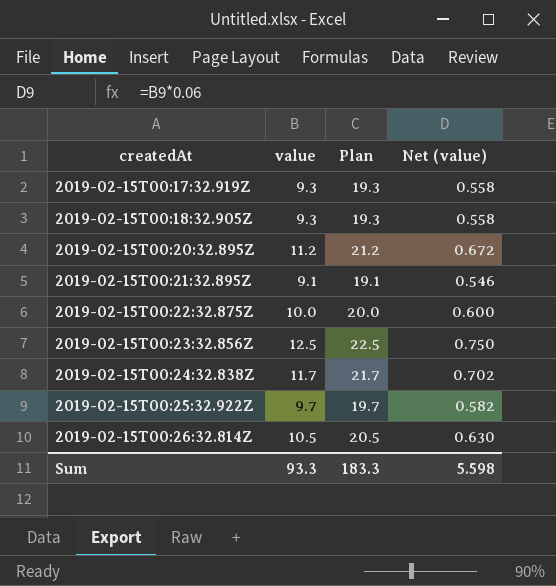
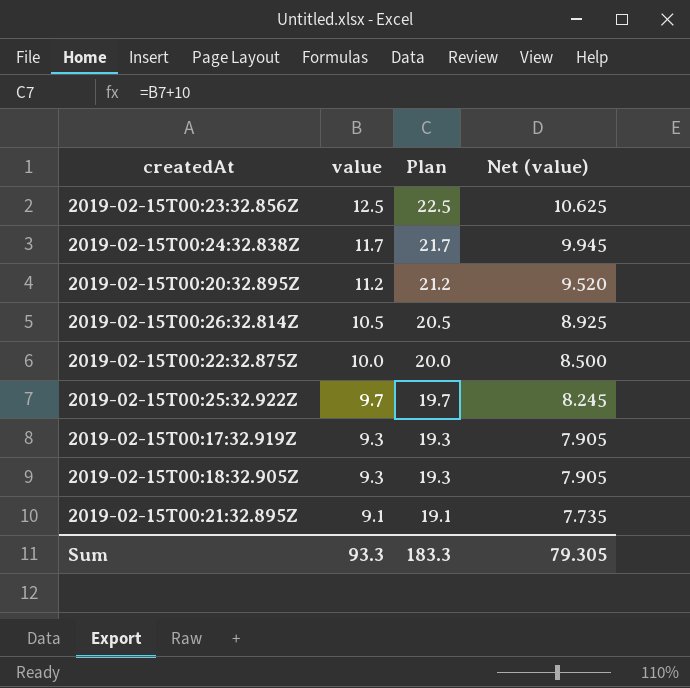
row order: createdAt ascending -> value descending
column Net (value) | formula: [value] * 0.06 -> [value] * 0.85
Sum | Net (value): 5.598 -> 79.305

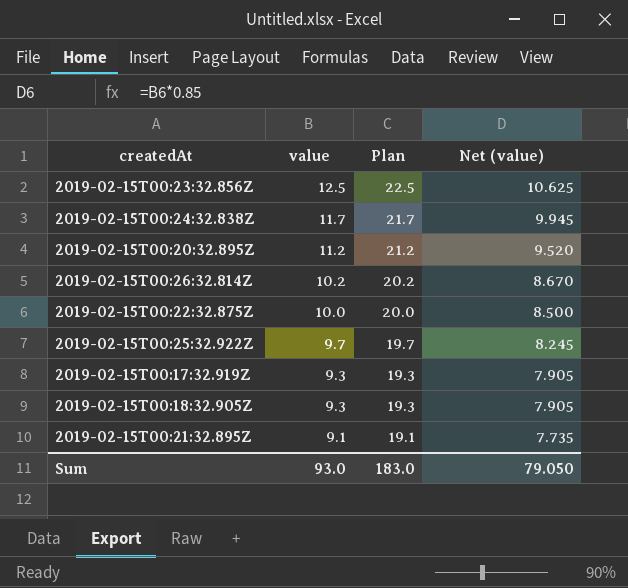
2019-02-15T00:26:32.814Z | value: 10.5 -> 10.2
2019-02-15T00:26:32.814Z | Plan: 20.5 -> 20.2
2019-02-15T00:26:32.814Z | Net (value): 8.925 -> 8.670
Sum | value: 93.3 -> 93.0
Sum | Plan: 183.3 -> 183.0
Sum | Net (value): 79.305 -> 79.050

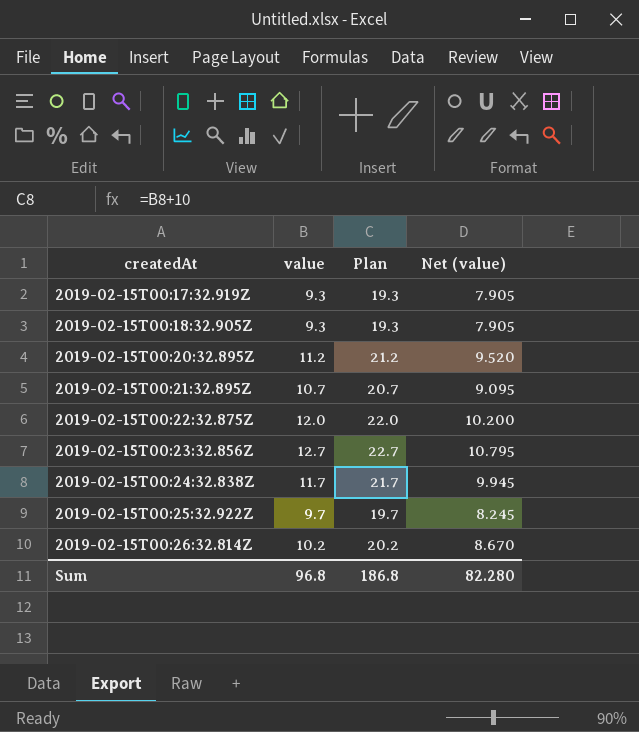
row order: value descending -> createdAt ascending
2019-02-15T00:21:32.895Z | value: 9.1 -> 10.7
2019-02-15T00:21:32.895Z | Plan: 19.1 -> 20.7
2019-02-15T00:21:32.895Z | Net (value): 7.735 -> 9.095
2019-02-15T00:22:32.875Z | value: 10.0 -> 12.0
2019-02-15T00:22:32.875Z | Plan: 20.0 -> 22.0
2019-02-15T00:22:32.875Z | Net (value): 8.500 -> 10.200
2019-02-15T00:23:32.856Z | value: 12.5 -> 12.7
2019-02-15T00:23:32.856Z | Plan: 22.5 -> 22.7
2019-02-15T00:23:32.856Z | Net (value): 10.625 -> 10.795
Sum | value: 93.0 -> 96.8
Sum | Plan: 183.0 -> 186.8
Sum | Net (value): 79.050 -> 82.280

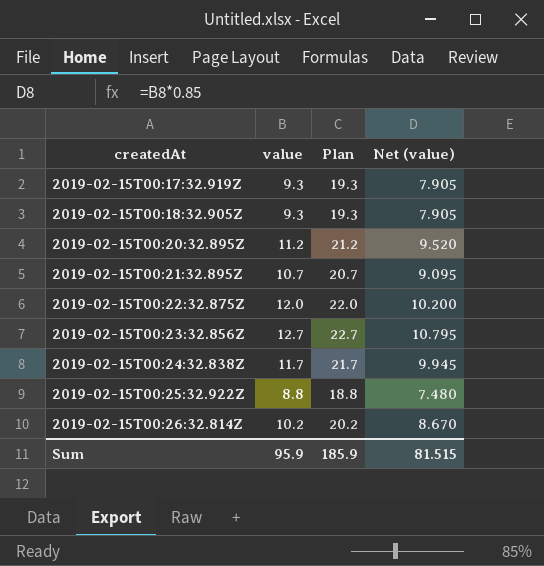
2019-02-15T00:25:32.922Z | value: 9.7 -> 8.8
2019-02-15T00:25:32.922Z | Plan: 19.7 -> 18.8
2019-02-15T00:25:32.922Z | Net (value): 8.245 -> 7.480
Sum | value: 96.8 -> 95.9
Sum | Plan: 186.8 -> 185.9
Sum | Net (value): 82.280 -> 81.515

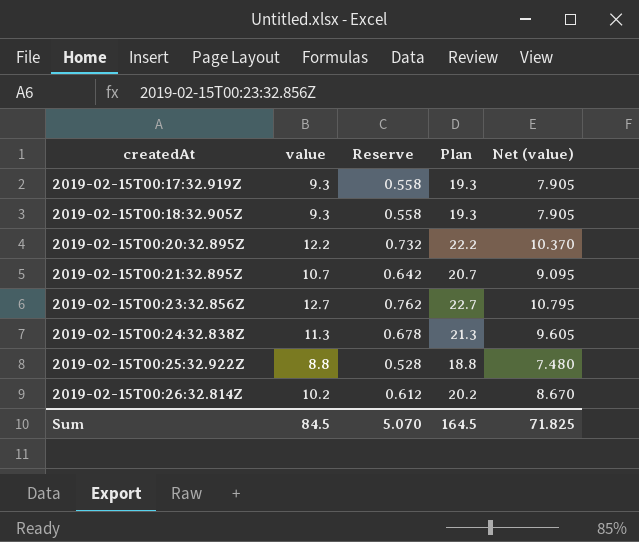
column Reserve | formula: none -> [value] * 0.06
row 2019-02-15T00:22:32.875Z: 12.0 | 22.0 | 10.200 -> none
2019-02-15T00:20:32.895Z | value: 11.2 -> 12.2
2019-02-15T00:20:32.895Z | Plan: 21.2 -> 22.2
2019-02-15T00:20:32.895Z | Net (value): 9.520 -> 10.370
2019-02-15T00:24:32.838Z | value: 11.7 -> 11.3
2019-02-15T00:24:32.838Z | Plan: 21.7 -> 21.3
2019-02-15T00:24:32.838Z | Net (value): 9.945 -> 9.605
Sum | value: 95.9 -> 84.5
Sum | Plan: 185.9 -> 164.5
Sum | Net (value): 81.515 -> 71.825

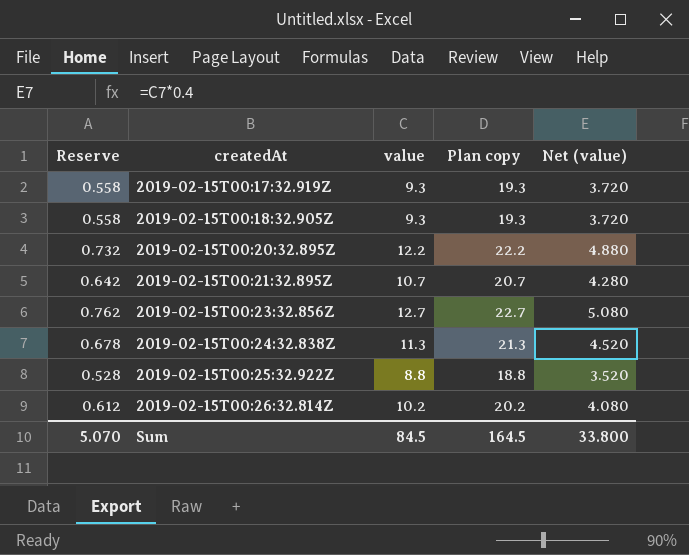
column Reserve | position: 3 -> 1
column name: Plan -> Plan copy
column Net (value) | formula: [value] * 0.85 -> [value] * 0.4
Sum | Net (value): 71.825 -> 33.800

